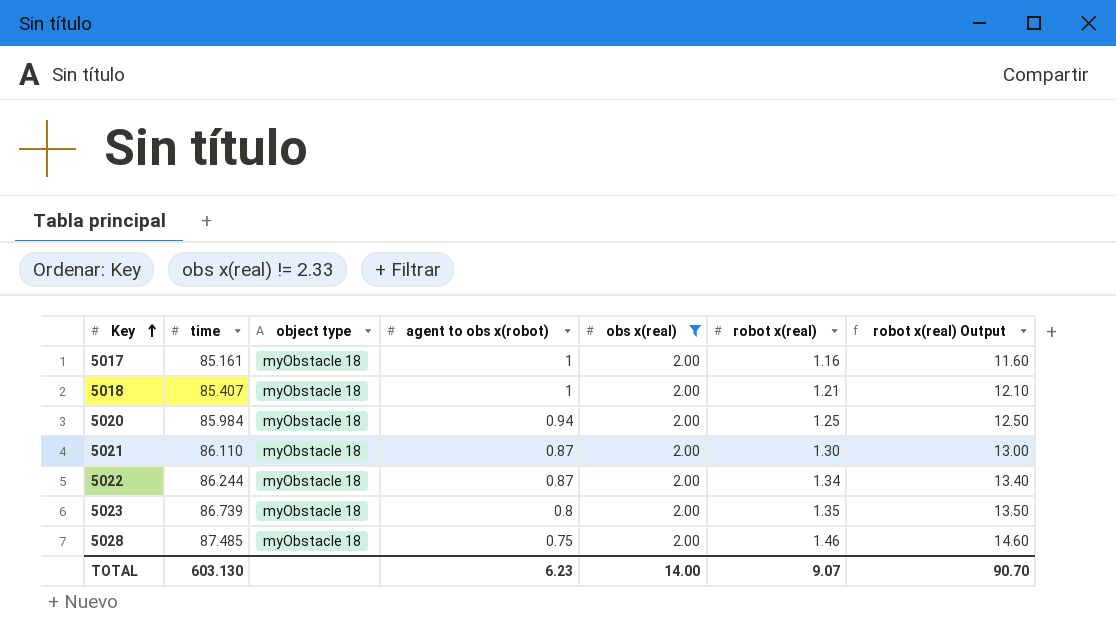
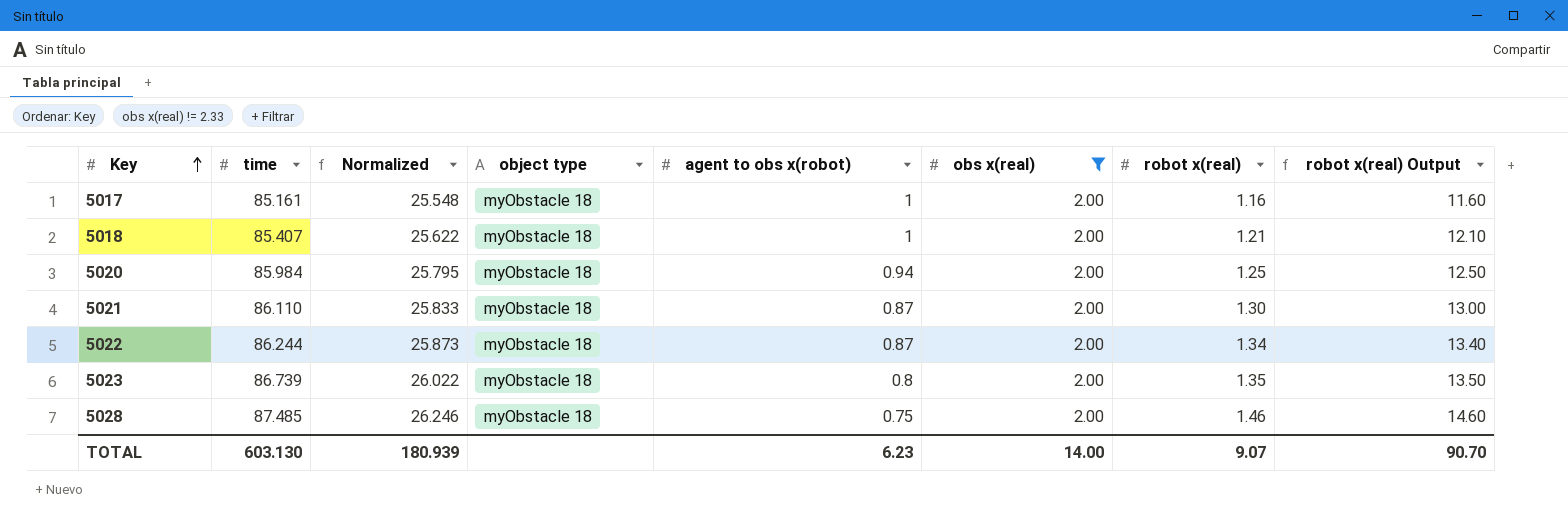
column Normalized | formula: none -> [time] * 0.3

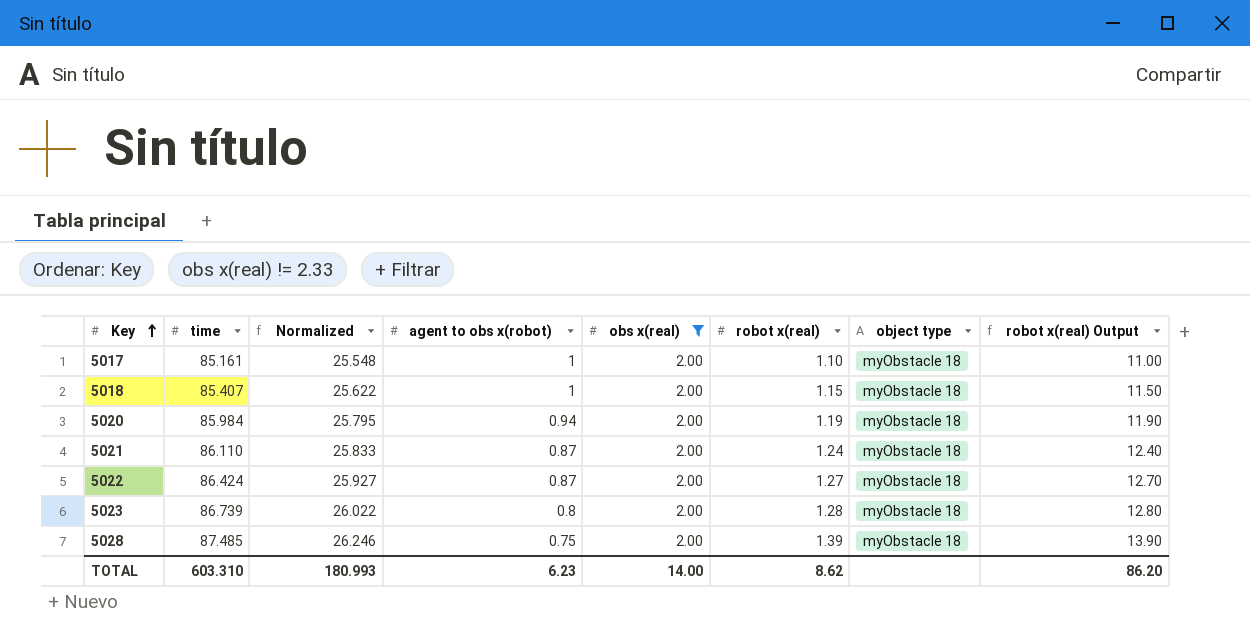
column object type | position: 4 -> 7
5017 | robot x(real): 1.16 -> 1.10
5017 | robot x(real) Output: 11.60 -> 11.00
5018 | robot x(real): 1.21 -> 1.15
5018 | robot x(real) Output: 12.10 -> 11.50
5020 | robot x(real): 1.25 -> 1.19
5020 | robot x(real) Output: 12.50 -> 11.90
5021 | robot x(real): 1.30 -> 1.24
5021 | robot x(real) Output: 13.00 -> 12.40
5022 | time: 86.244 -> 86.424
5022 | Normalized: 25.873 -> 25.927
5022 | robot x(real): 1.34 -> 1.27
5022 | robot x(real) Output: 13.40 -> 12.70
5023 | robot x(real): 1.35 -> 1.28
5023 | robot x(real) Output: 13.50 -> 12.80
5028 | robot x(real): 1.46 -> 1.39
5028 | robot x(real) Output: 14.60 -> 13.90
TOTAL | time: 603.130 -> 603.310
TOTAL | Normalized: 180.939 -> 180.993
TOTAL | robot x(real): 9.07 -> 8.62
TOTAL | robot x(real) Output: 90.70 -> 86.20

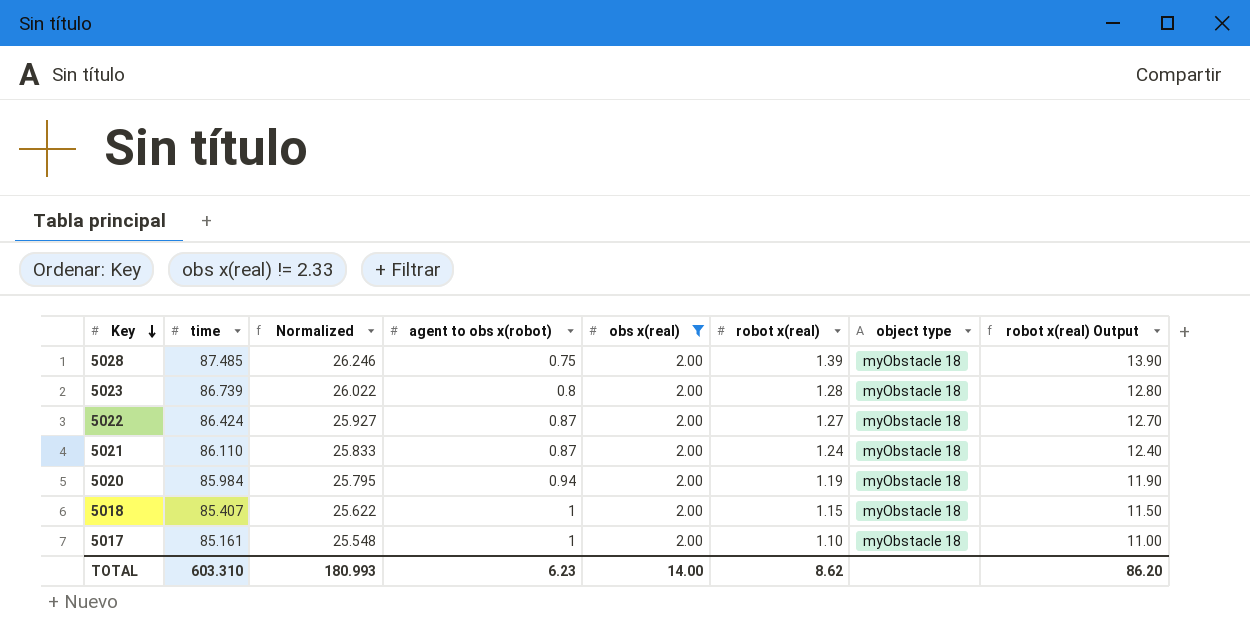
row order: Key ascending -> Key descending

